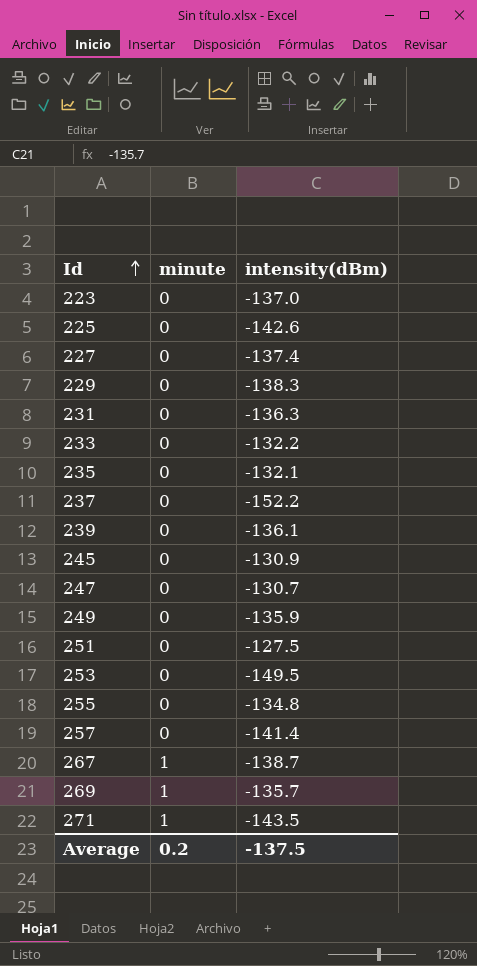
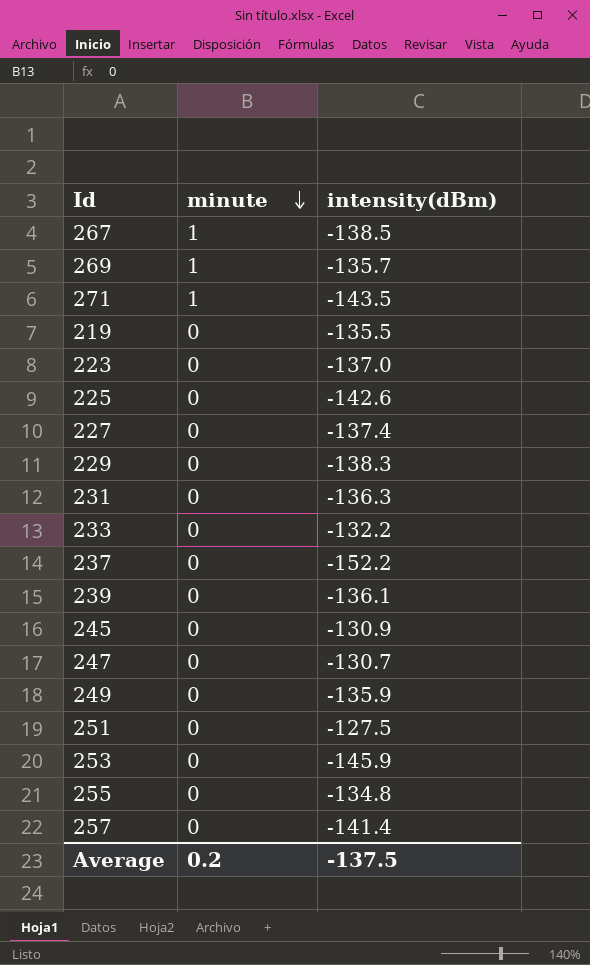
row order: Id ascending -> minute descending
row 235: 0 | -132.1 -> none
267 | intensity(dBm): -138.7 -> -138.5
row 219: none -> 0 | -135.5
253 | intensity(dBm): -149.5 -> -145.9

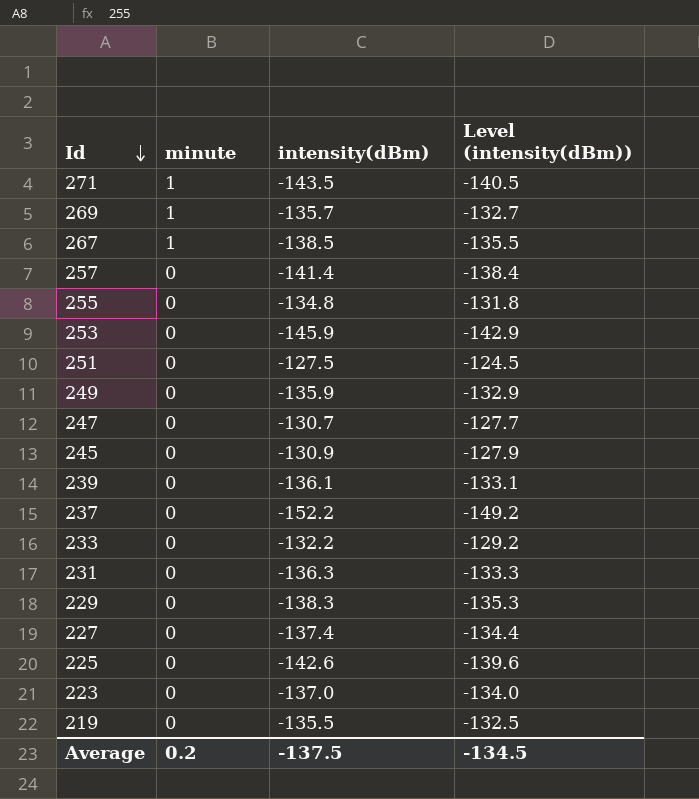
row order: minute descending -> Id descending
column Level (intensity(dBm)) | formula: none -> [intensity(dBm)] + 3

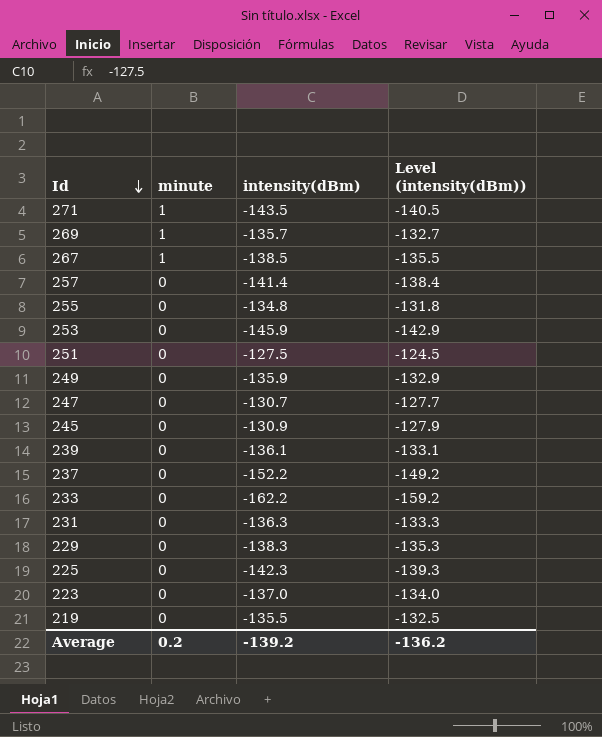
row 227: 0 | -137.4 | -134.4 -> none
233 | intensity(dBm): -132.2 -> -162.2
233 | Level (intensity(dBm)): -129.2 -> -159.2
225 | intensity(dBm): -142.6 -> -142.3
225 | Level (intensity(dBm)): -139.6 -> -139.3
Average | intensity(dBm): -137.5 -> -139.2
Average | Level (intensity(dBm)): -134.5 -> -136.2

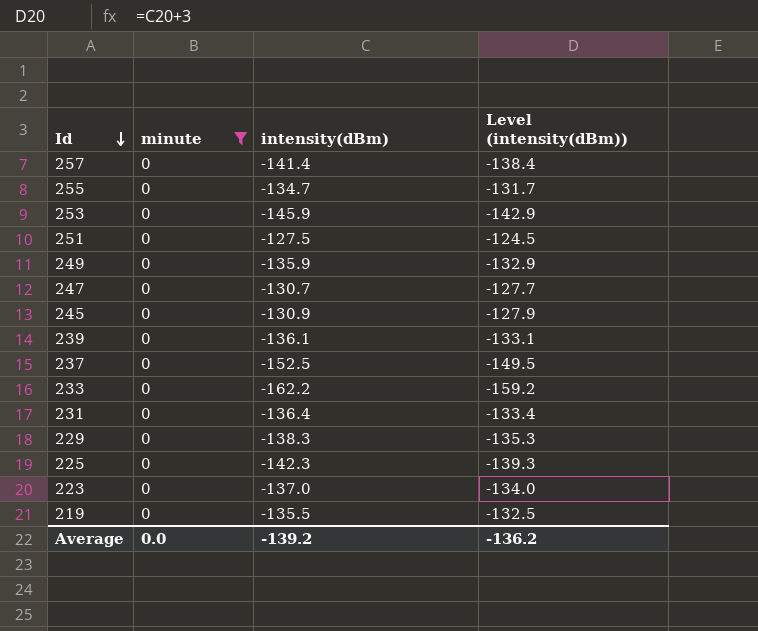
filter: none -> minute = 0
255 | intensity(dBm): -134.8 -> -134.7
255 | Level (intensity(dBm)): -131.8 -> -131.7
237 | intensity(dBm): -152.2 -> -152.5
237 | Level (intensity(dBm)): -149.2 -> -149.5
231 | intensity(dBm): -136.3 -> -136.4
231 | Level (intensity(dBm)): -133.3 -> -133.4
Average | minute: 0.2 -> 0.0

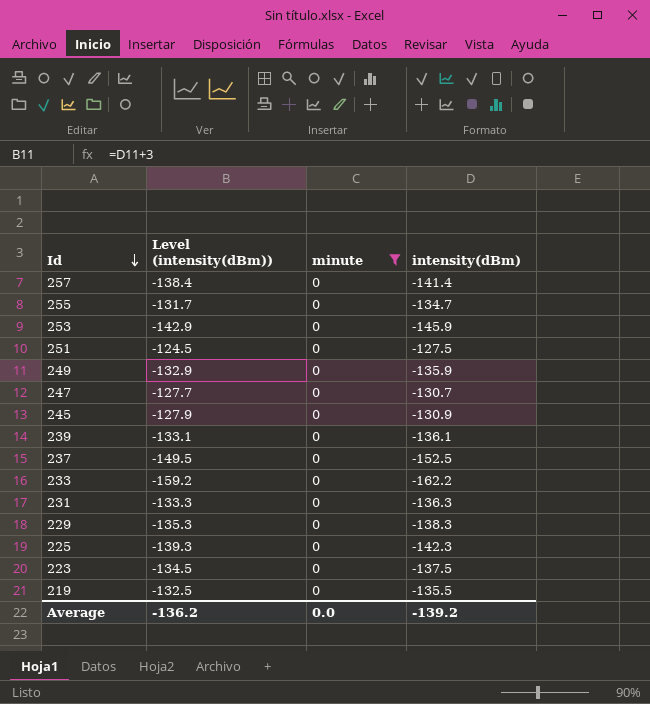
column Level (intensity(dBm)) | position: 4 -> 2
231 | Level (intensity(dBm)): -133.4 -> -133.3
231 | intensity(dBm): -136.4 -> -136.3
223 | Level (intensity(dBm)): -134.0 -> -134.5
223 | intensity(dBm): -137.0 -> -137.5

